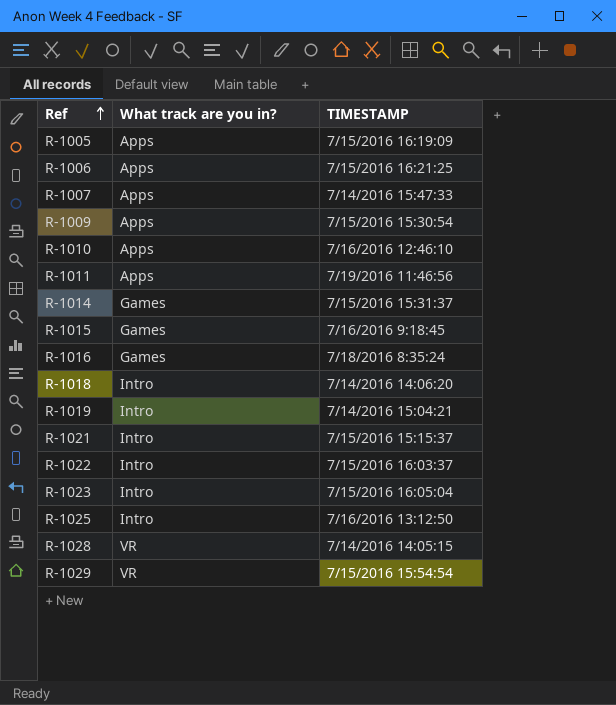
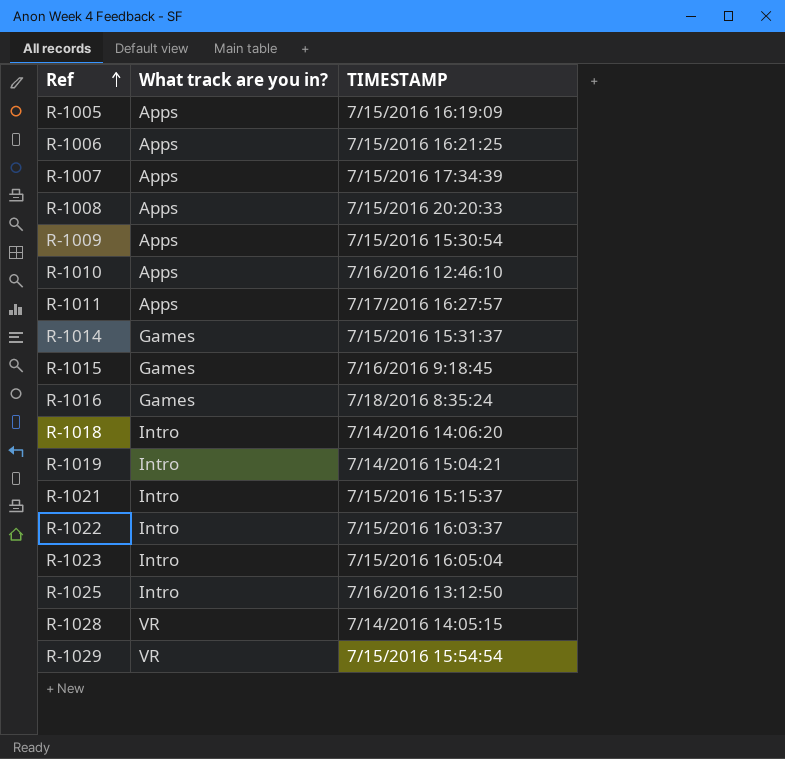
R-1007 | TIMESTAMP: 7/14/2016 15:47:33 -> 7/15/2016 17:34:39
row R-1008: none -> Apps | 7/15/2016 20:20:33
R-1011 | TIMESTAMP: 7/19/2016 11:46:56 -> 7/17/2016 16:27:57

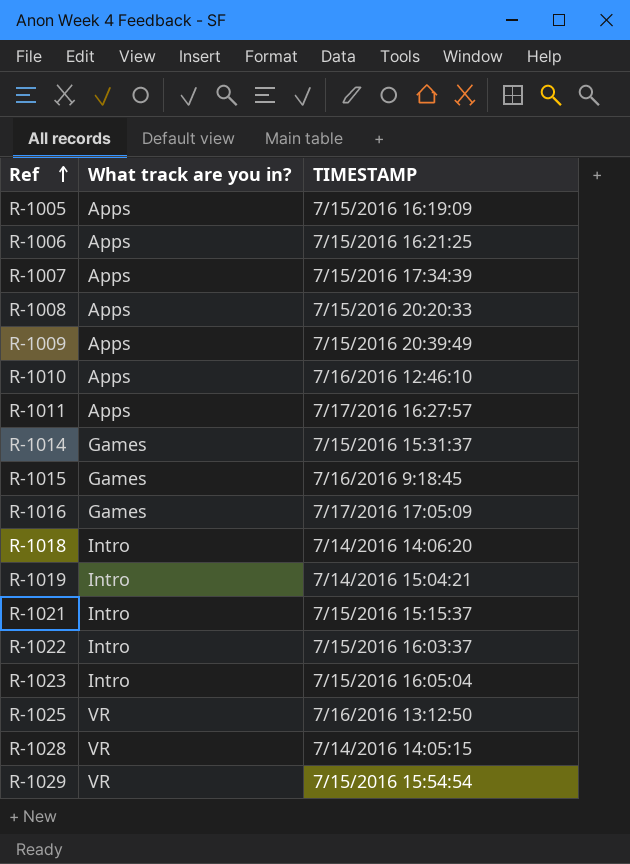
R-1009 | TIMESTAMP: 7/15/2016 15:30:54 -> 7/15/2016 20:39:49
R-1016 | TIMESTAMP: 7/18/2016 8:35:24 -> 7/17/2016 17:05:09
R-1025 | What track are you in?: Intro -> VR

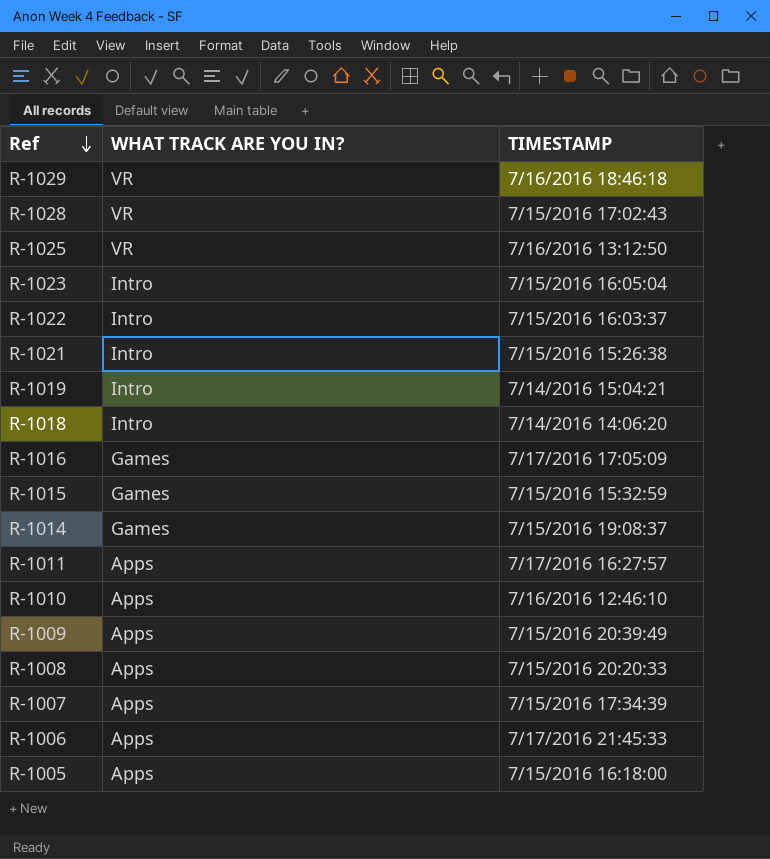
row order: Ref ascending -> Ref descending
column name: What track are you in? -> WHAT TRACK ARE YOU IN?
R-1029 | TIMESTAMP: 7/15/2016 15:54:54 -> 7/16/2016 18:46:18
R-1028 | TIMESTAMP: 7/14/2016 14:05:15 -> 7/15/2016 17:02:43
R-1021 | TIMESTAMP: 7/15/2016 15:15:37 -> 7/15/2016 15:26:38
R-1015 | TIMESTAMP: 7/16/2016 9:18:45 -> 7/15/2016 15:32:59
R-1014 | TIMESTAMP: 7/15/2016 15:31:37 -> 7/15/2016 19:08:37
R-1006 | TIMESTAMP: 7/15/2016 16:21:25 -> 7/17/2016 21:45:33
R-1005 | TIMESTAMP: 7/15/2016 16:19:09 -> 7/15/2016 16:18:00

